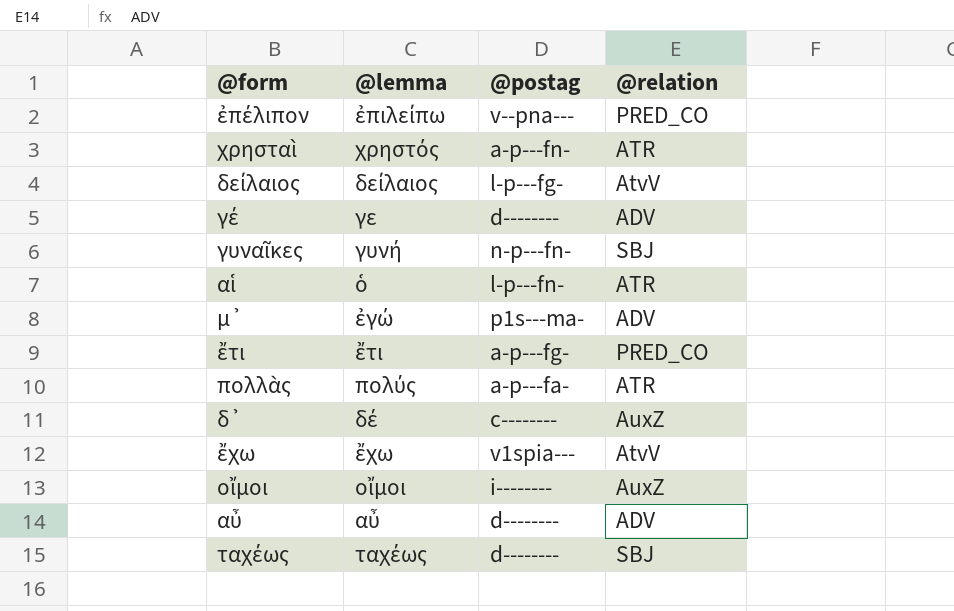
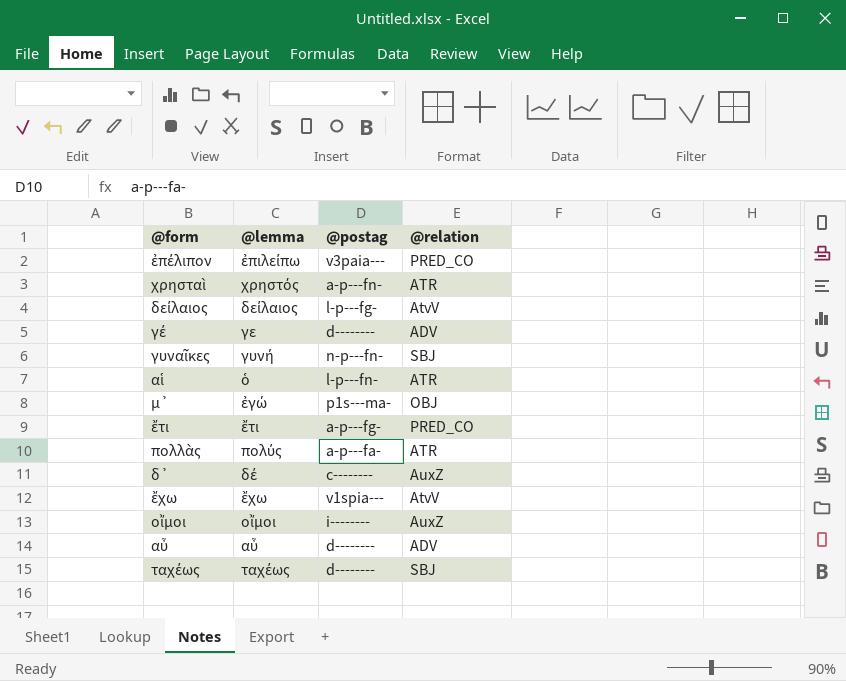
ἐπέλιπον | @postag: v--pna--- -> v3paia---
μ᾽ | @relation: ADV -> OBJ

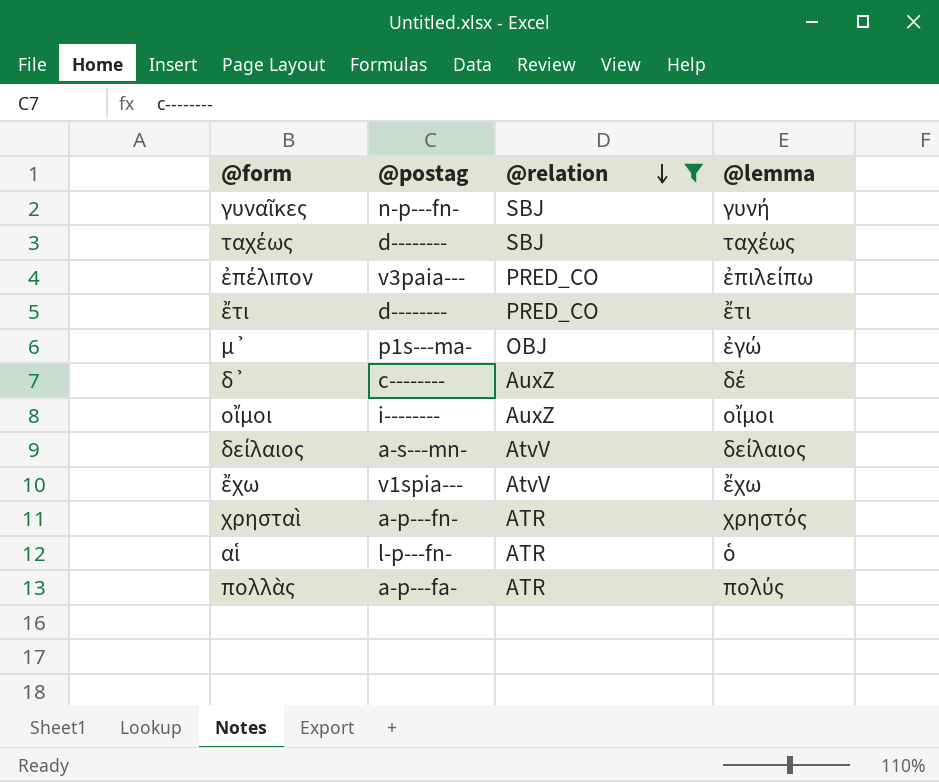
filter: none -> @relation != ADV
row order: none -> @relation descending
column @lemma | position: 2 -> 4
ἔτι | @postag: a-p---fg- -> d--------
δείλαιος | @postag: l-p---fg- -> a-s---mn-

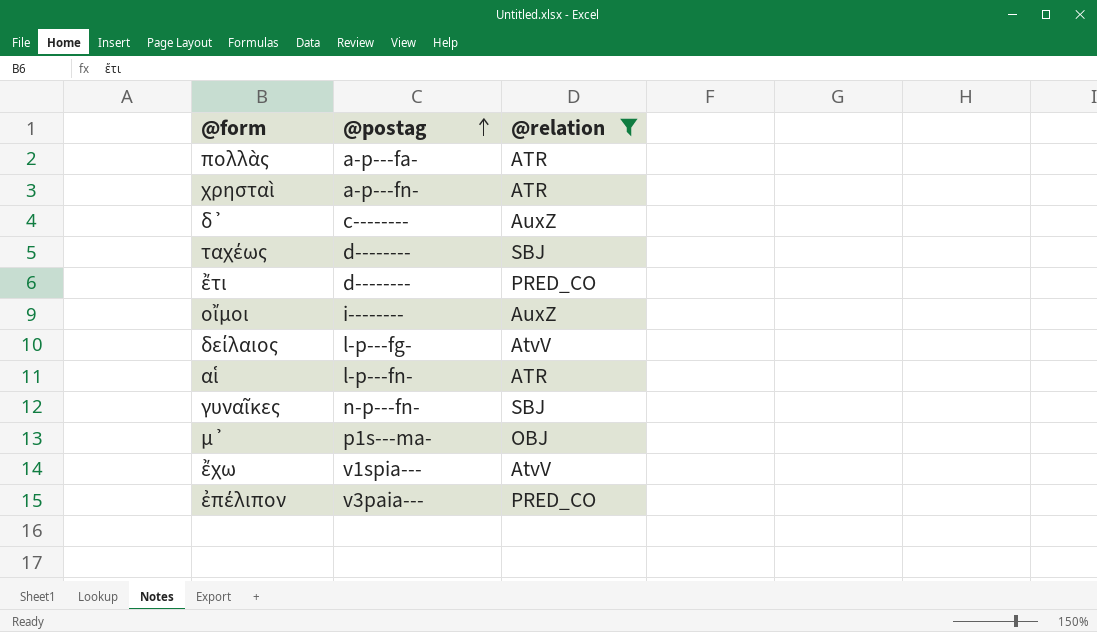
row order: @relation descending -> @postag ascending
column @lemma | position: 4 -> none
δείλαιος | @postag: a-s---mn- -> l-p---fg-

